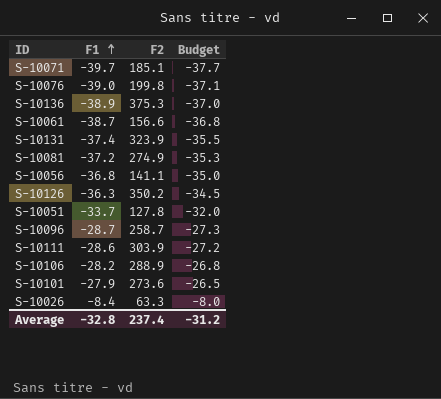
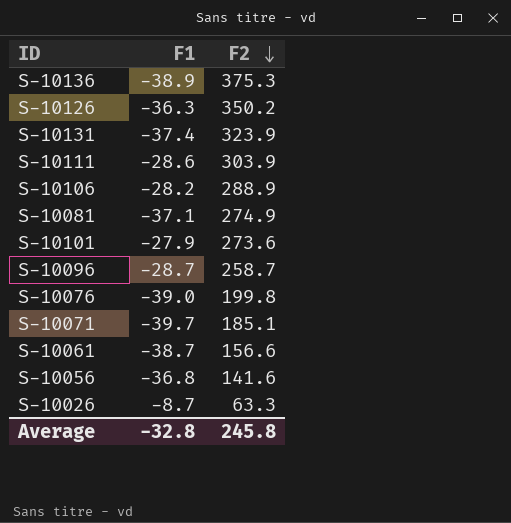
row order: F1 ascending -> F2 descending
column Budget | formula: [F1] * 0.95 -> none
row S-10051: -33.7 | 127.8 | -32.0 -> none
S-10081 | F1: -37.2 -> -37.1
S-10056 | F2: 141.1 -> 141.6
S-10026 | F1: -8.4 -> -8.7
Average | F2: 237.4 -> 245.8

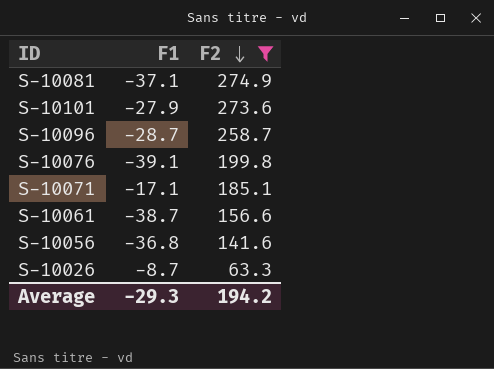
filter: none -> F2 <= 274.9
S-10076 | F1: -39.0 -> -39.1
S-10071 | F1: -39.7 -> -17.1
Average | F1: -32.8 -> -29.3
Average | F2: 245.8 -> 194.2

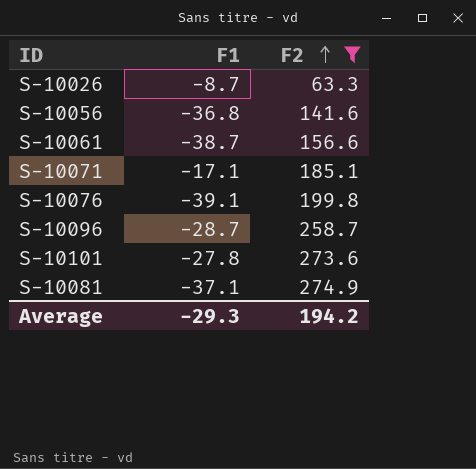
row order: F2 descending -> F2 ascending
S-10101 | F1: -27.9 -> -27.8

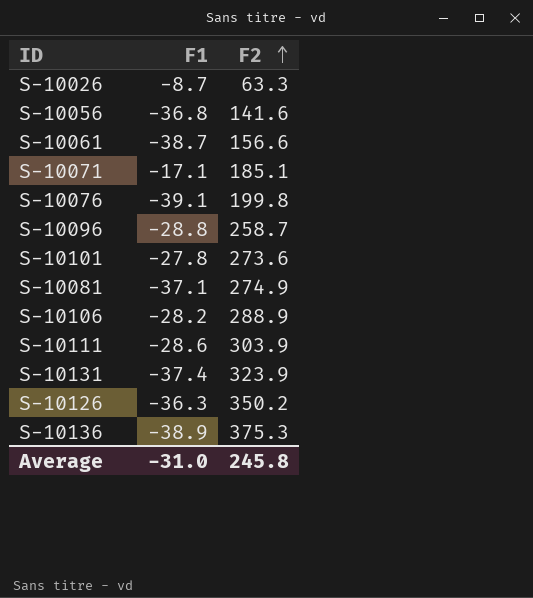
filter: F2 <= 274.9 -> none
S-10096 | F1: -28.7 -> -28.8
Average | F1: -29.3 -> -31.0
Average | F2: 194.2 -> 245.8

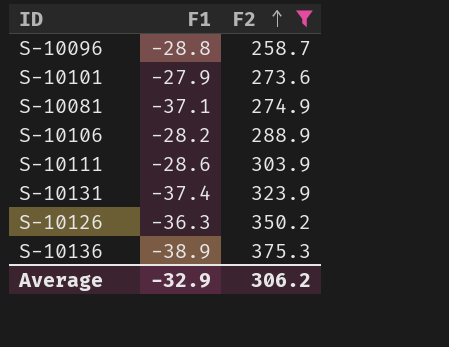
filter: none -> F2 >= 258.7
S-10101 | F1: -27.8 -> -27.9
Average | F1: -31.0 -> -32.9
Average | F2: 245.8 -> 306.2

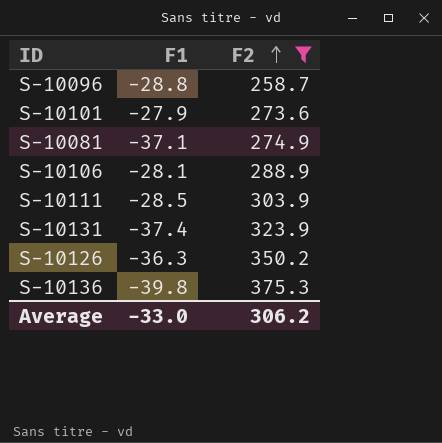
S-10106 | F1: -28.2 -> -28.1
S-10111 | F1: -28.6 -> -28.5
S-10136 | F1: -38.9 -> -39.8
Average | F1: -32.9 -> -33.0

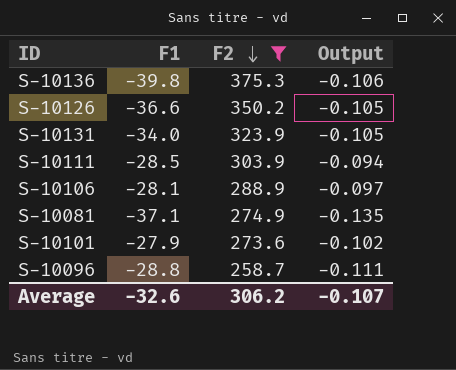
row order: F2 ascending -> F2 descending
column Output | formula: none -> [F1] / [F2]
S-10126 | F1: -36.3 -> -36.6
S-10131 | F1: -37.4 -> -34.0
Average | F1: -33.0 -> -32.6

